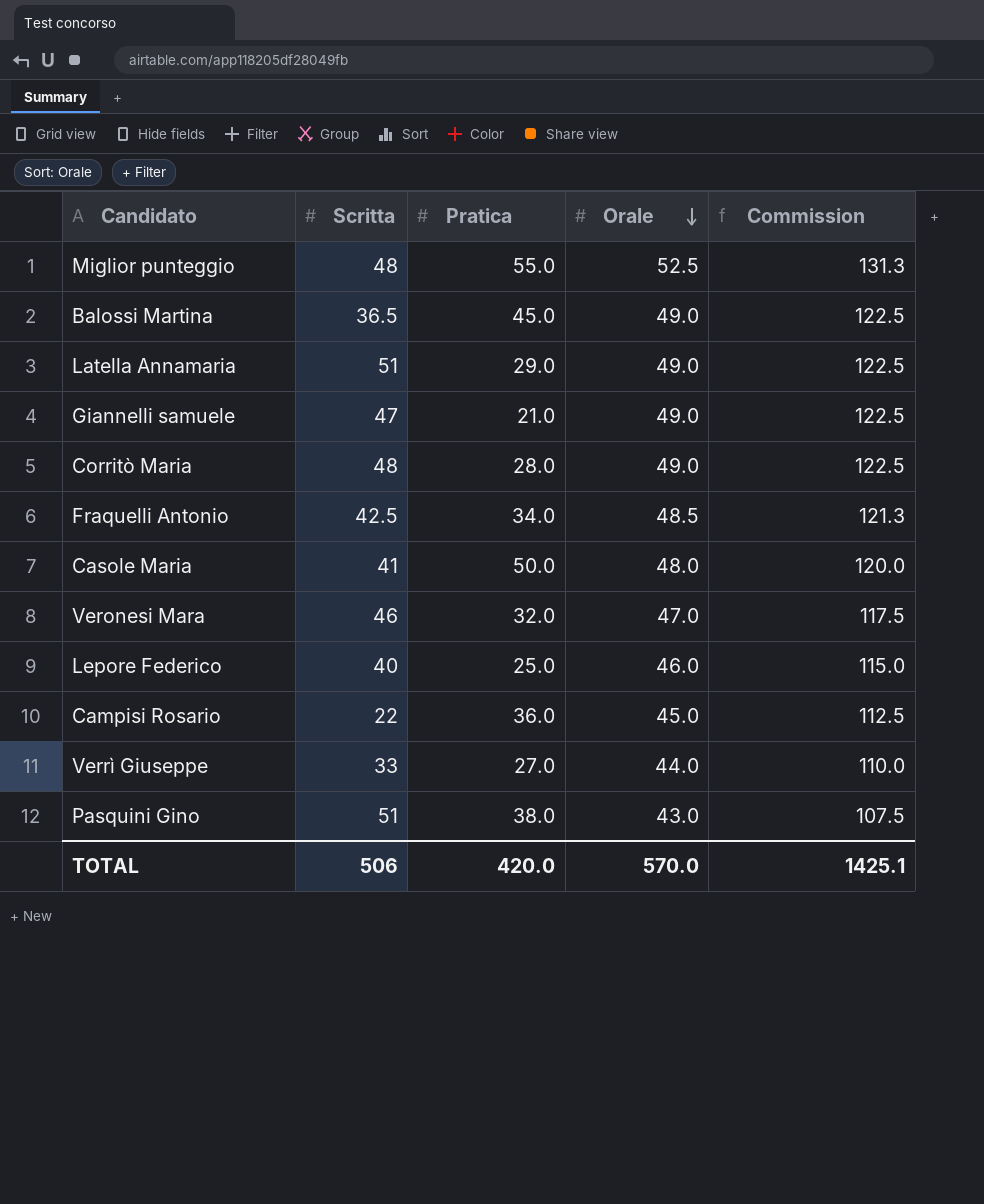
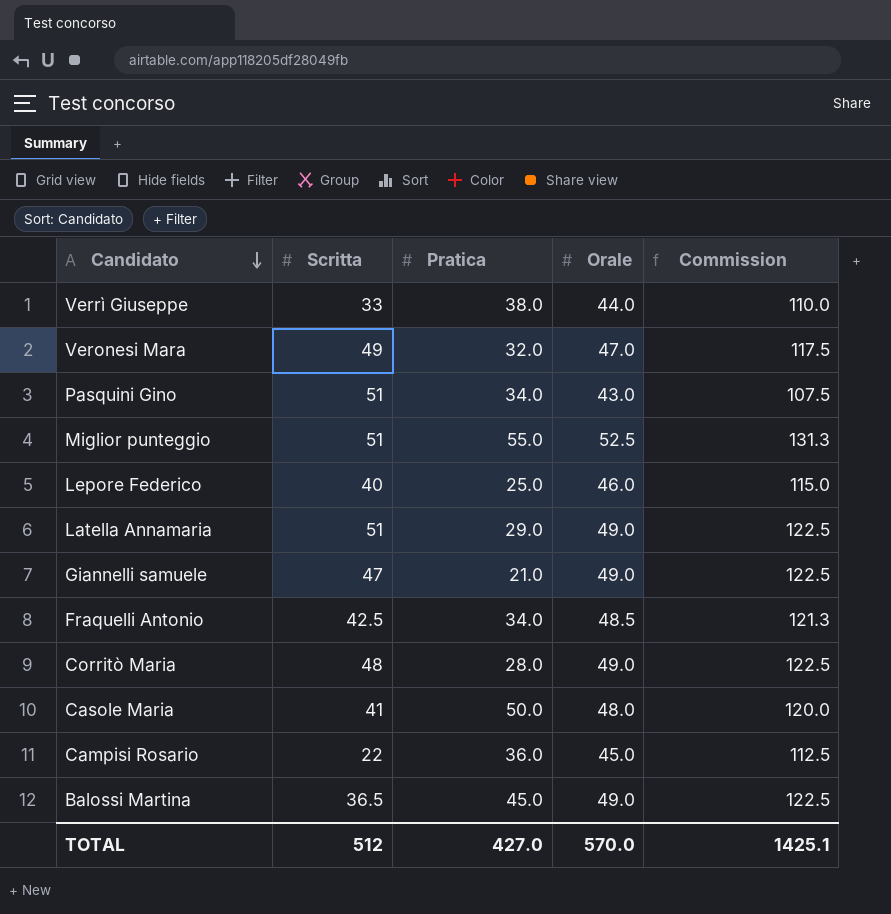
row order: Orale descending -> Candidato descending
Verrì Giuseppe | Pratica: 27.0 -> 38.0
Veronesi Mara | Scritta: 46 -> 49
Pasquini Gino | Pratica: 38.0 -> 34.0
Miglior punteggio | Scritta: 48 -> 51
TOTAL | Scritta: 506 -> 512
TOTAL | Pratica: 420.0 -> 427.0

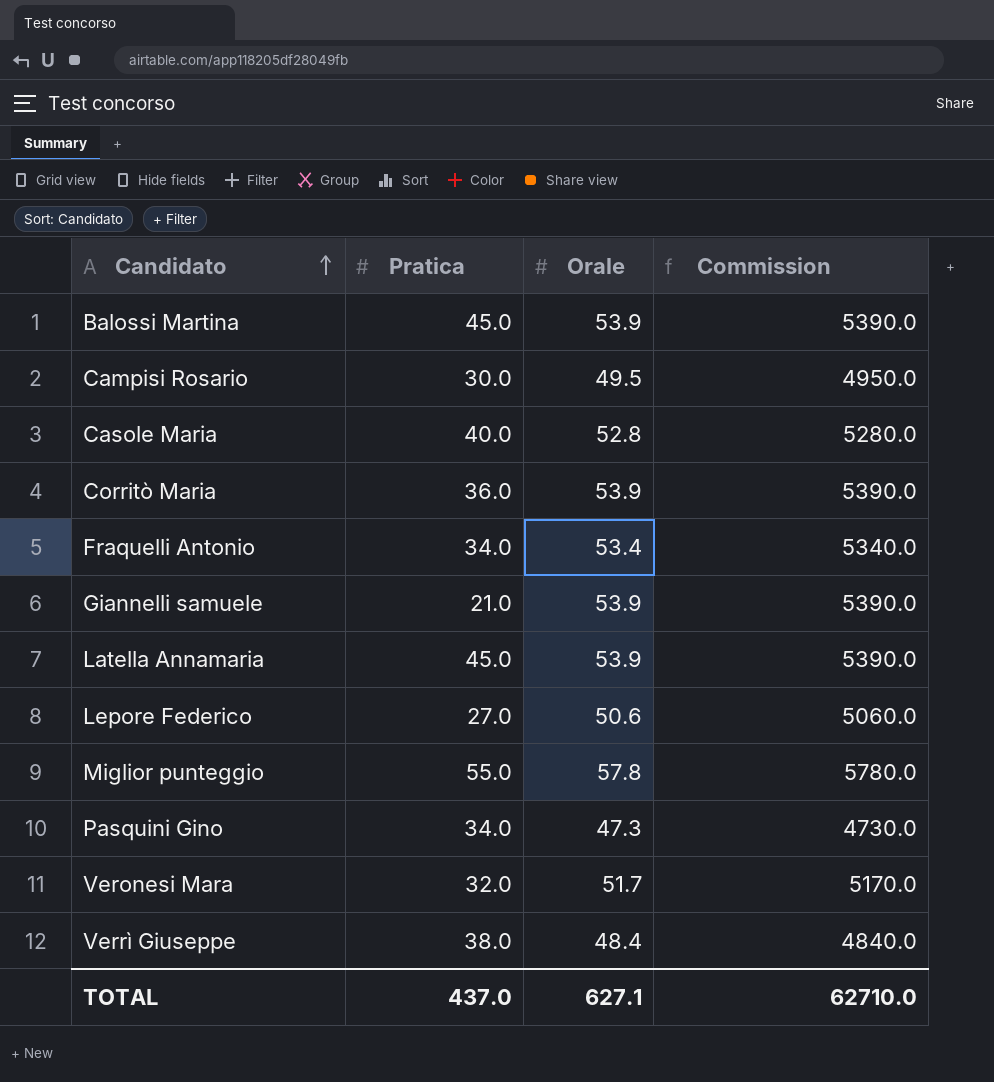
row order: Candidato descending -> Candidato ascending
column Scritta | position: 2 -> none
column Commission | formula: [Orale] * 2.5 -> [Orale] * 100
Balossi Martina | Orale: 49.0 -> 53.9
Campisi Rosario | Pratica: 36.0 -> 30.0
Campisi Rosario | Orale: 45.0 -> 49.5
Casole Maria | Pratica: 50.0 -> 40.0
Casole Maria | Orale: 48.0 -> 52.8
Corritò Maria | Pratica: 28.0 -> 36.0
Corritò Maria | Orale: 49.0 -> 53.9
Fraquelli Antonio | Orale: 48.5 -> 53.4
Giannelli samuele | Orale: 49.0 -> 53.9
Latella Annamaria | Pratica: 29.0 -> 45.0
Latella Annamaria | Orale: 49.0 -> 53.9
Lepore Federico | Pratica: 25.0 -> 27.0
Lepore Federico | Orale: 46.0 -> 50.6
Miglior punteggio | Orale: 52.5 -> 57.8
Pasquini Gino | Orale: 43.0 -> 47.3
Veronesi Mara | Orale: 47.0 -> 51.7
Verrì Giuseppe | Orale: 44.0 -> 48.4
TOTAL | Pratica: 427.0 -> 437.0
TOTAL | Orale: 570.0 -> 627.1
TOTAL | Commission: 1425.1 -> 62710.0

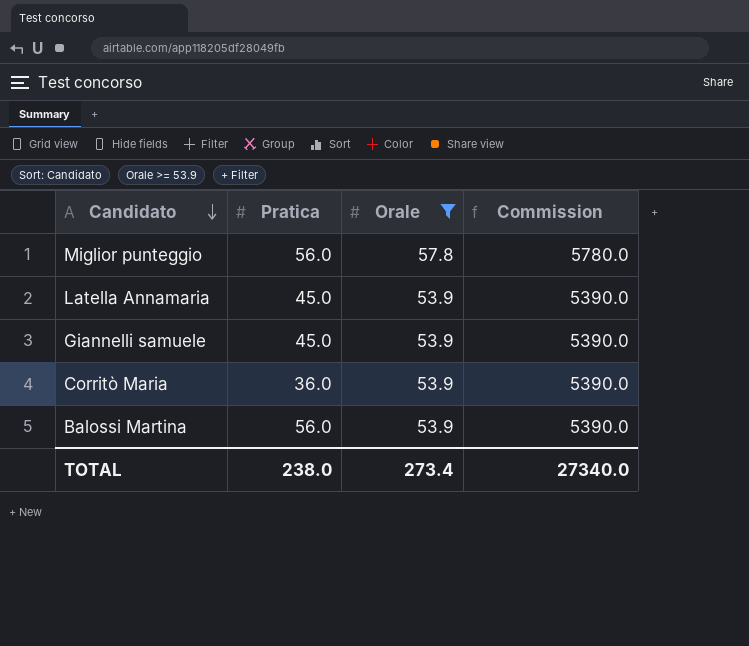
filter: none -> Orale >= 53.9
row order: Candidato ascending -> Candidato descending
Miglior punteggio | Pratica: 55.0 -> 56.0
Giannelli samuele | Pratica: 21.0 -> 45.0
Balossi Martina | Pratica: 45.0 -> 56.0
TOTAL | Pratica: 437.0 -> 238.0
TOTAL | Orale: 627.1 -> 273.4
TOTAL | Commission: 62710.0 -> 27340.0

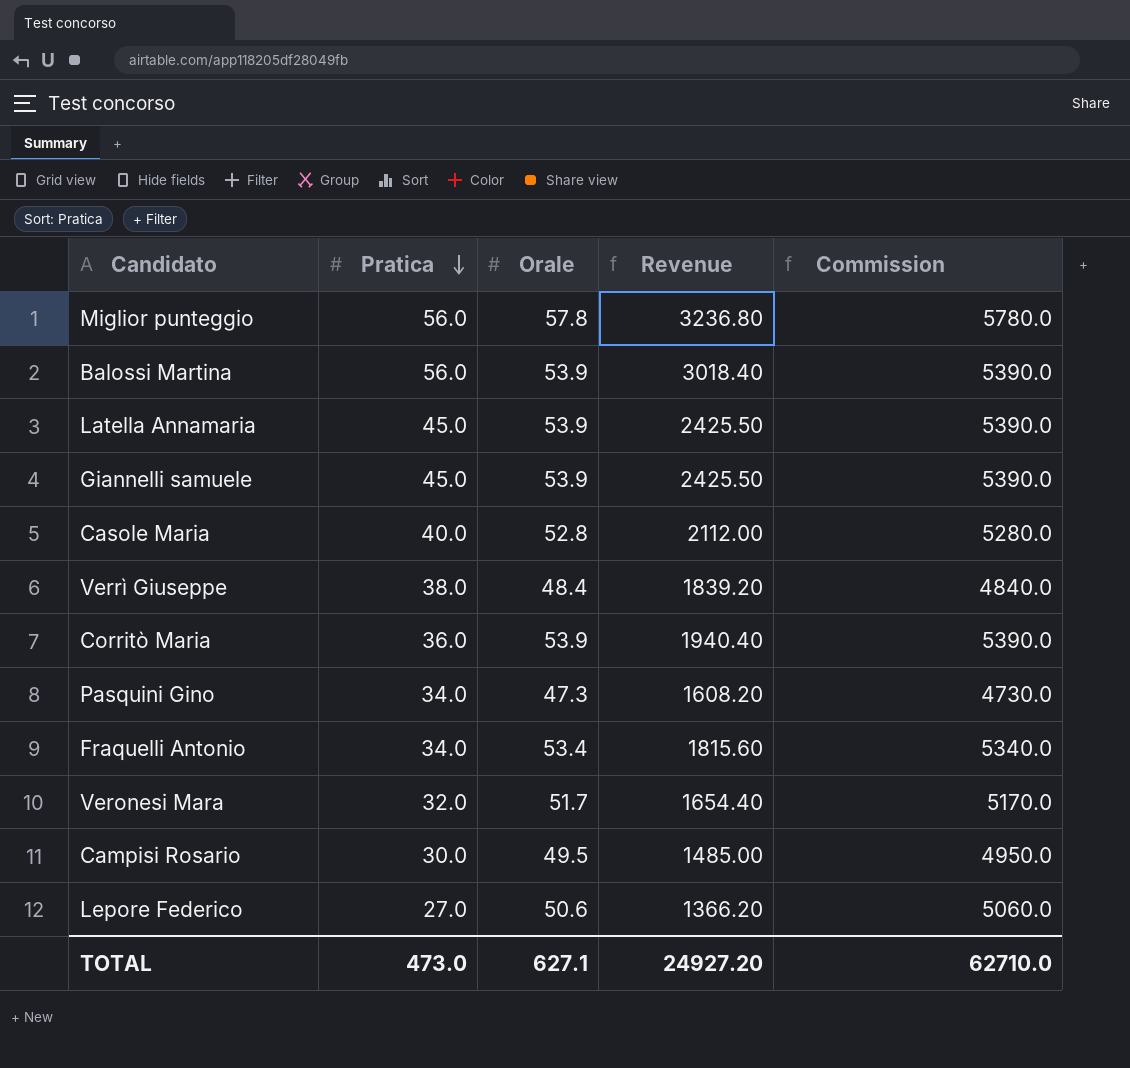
filter: Orale >= 53.9 -> none
row order: Candidato descending -> Pratica descending
column Revenue | formula: none -> [Pratica] * [Orale]
TOTAL | Pratica: 238.0 -> 473.0
TOTAL | Orale: 273.4 -> 627.1
TOTAL | Commission: 27340.0 -> 62710.0

